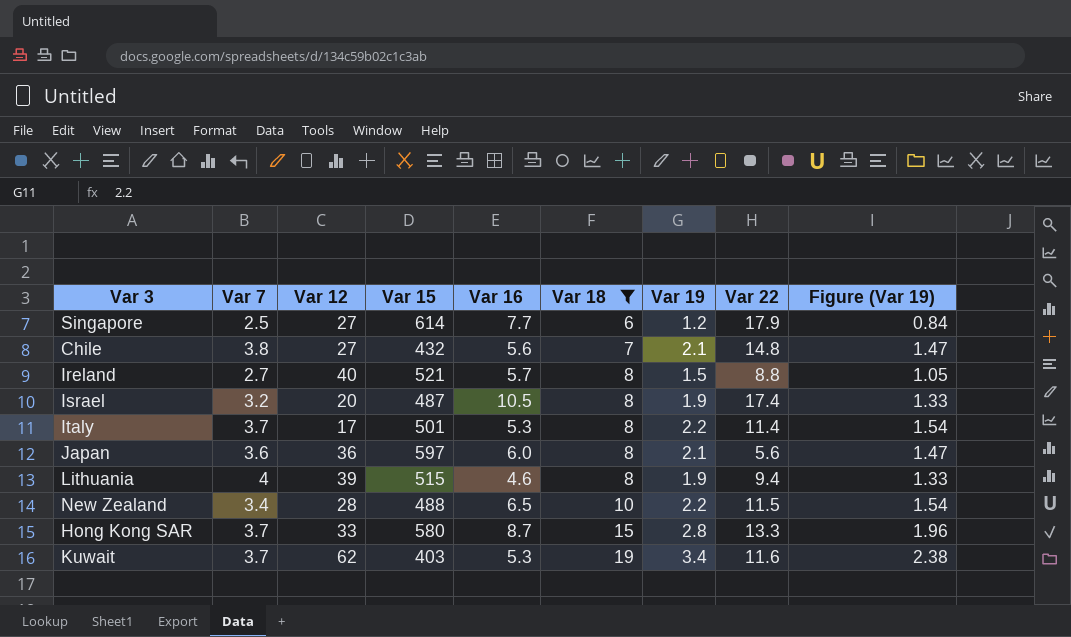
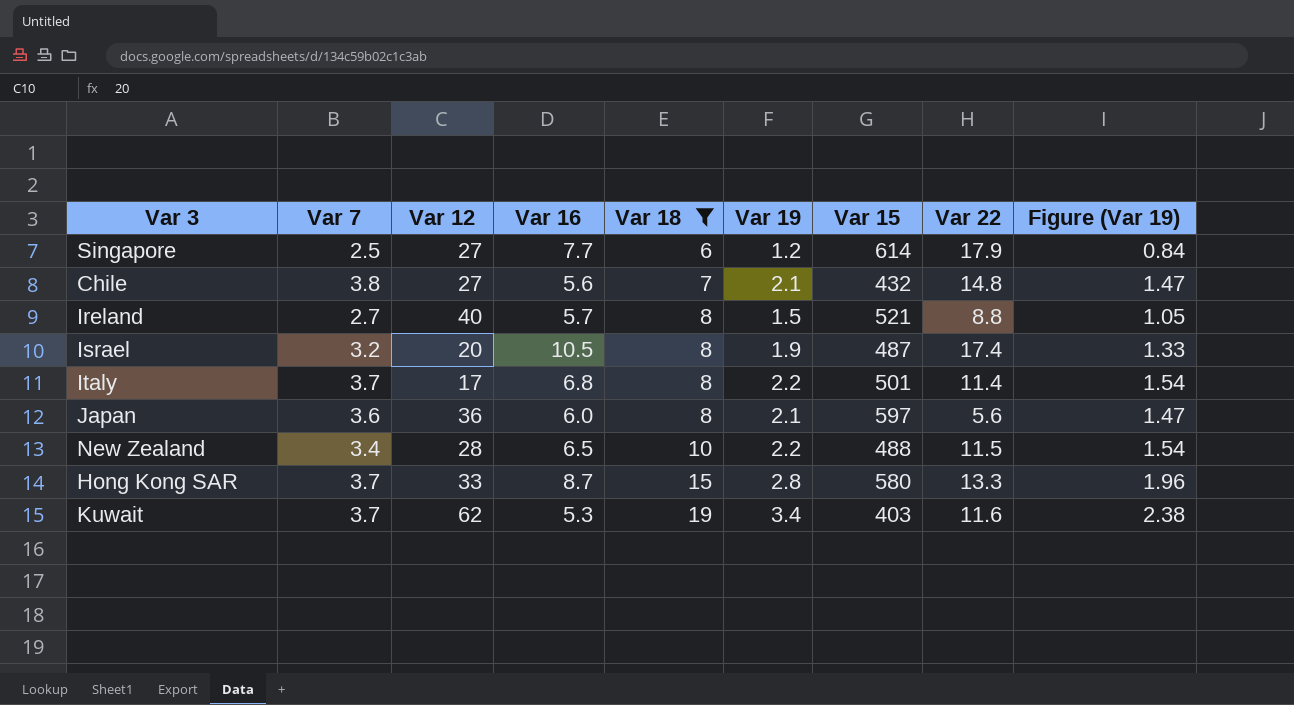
column Var 15 | position: 4 -> 7
row Lithuania: 4 | 39 | 515 | 4.6 | 8 | 1.9 | 9.4 | 1.33 -> none
Italy | Var 16: 5.3 -> 6.8

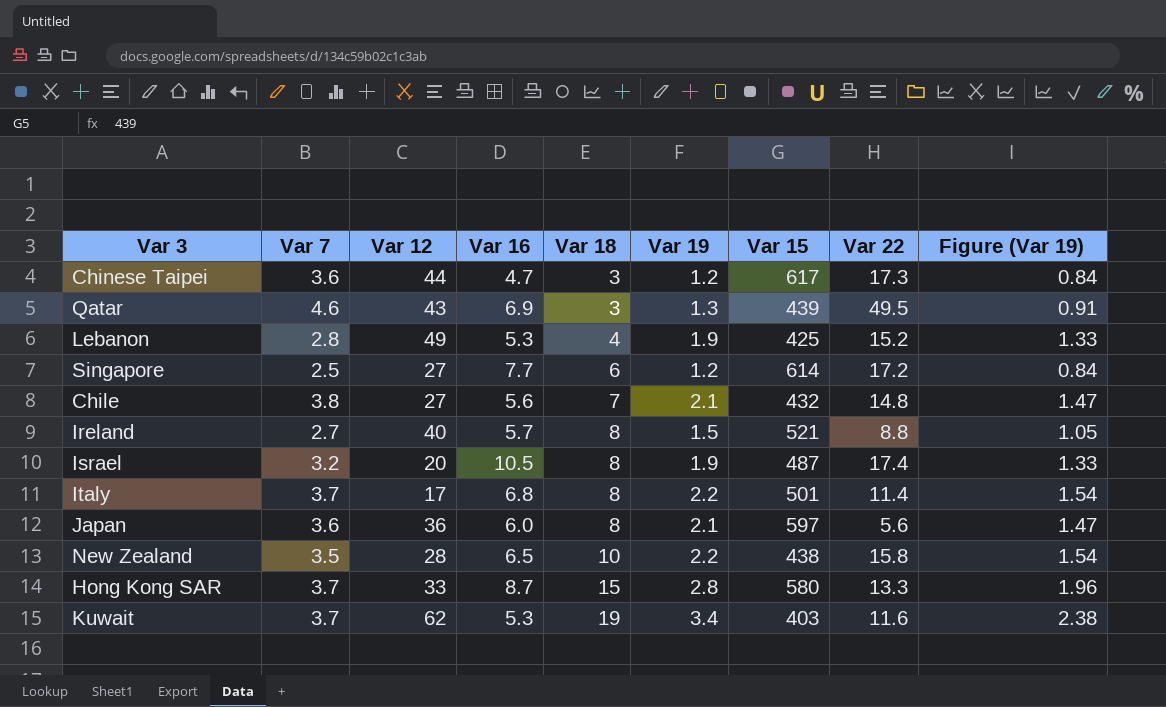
filter: Var 18 >= 6 -> none
Singapore | Var 22: 17.9 -> 17.2
New Zealand | Var 7: 3.4 -> 3.5
New Zealand | Var 15: 488 -> 438
New Zealand | Var 22: 11.5 -> 15.8

